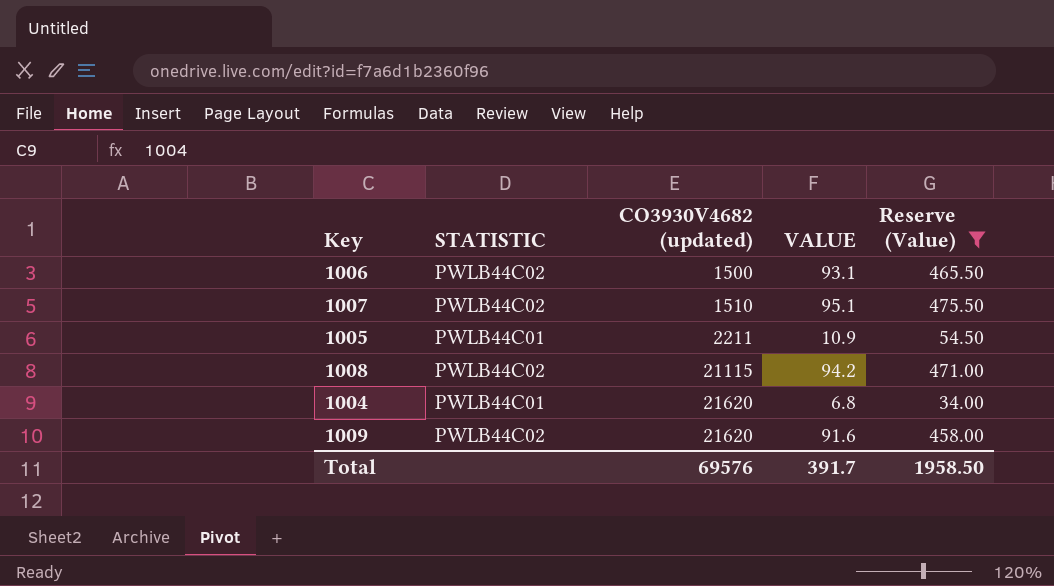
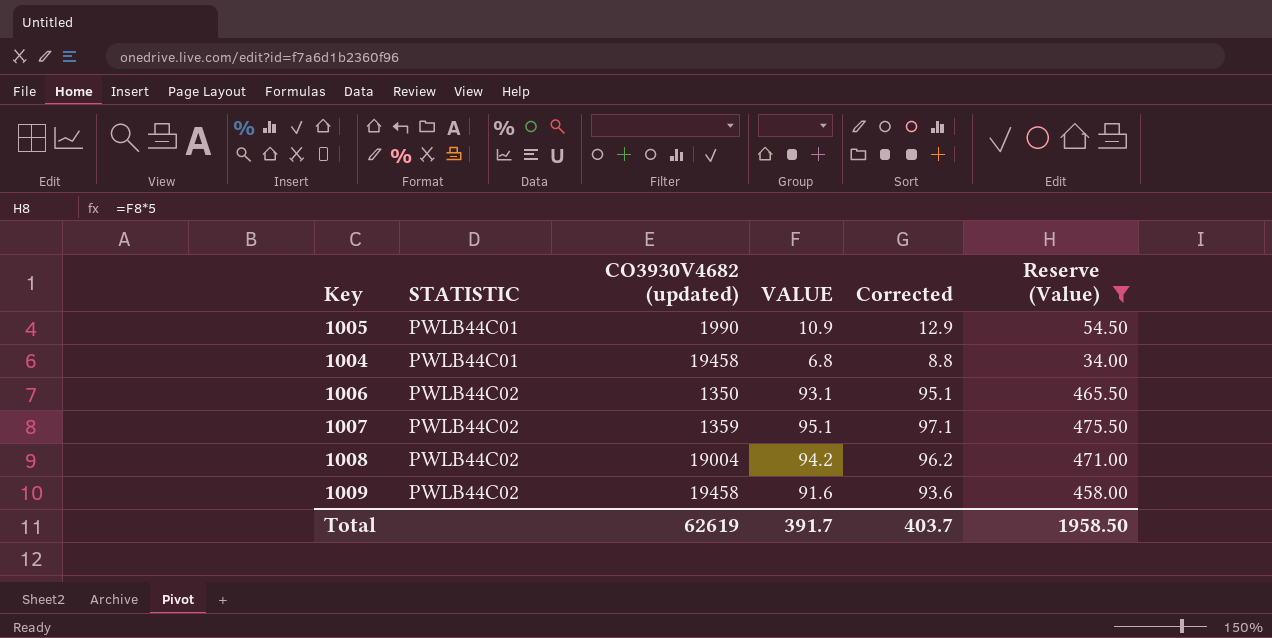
row order: CO3930V4682 (updated) ascending -> STATISTIC ascending
column Corrected | formula: none -> [VALUE] + 2
1005 | CO3930V4682 (updated): 2211 -> 1990
1004 | CO3930V4682 (updated): 21620 -> 19458
1006 | CO3930V4682 (updated): 1500 -> 1350
1007 | CO3930V4682 (updated): 1510 -> 1359
1008 | CO3930V4682 (updated): 21115 -> 19004
1009 | CO3930V4682 (updated): 21620 -> 19458
Total | CO3930V4682 (updated): 69576 -> 62619

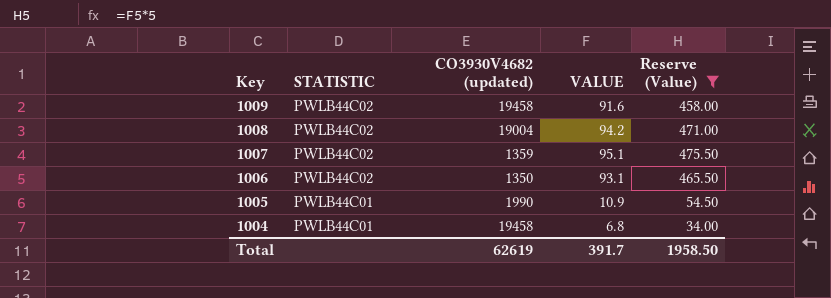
row order: STATISTIC ascending -> Key descending
column Corrected | formula: [VALUE] + 2 -> none

